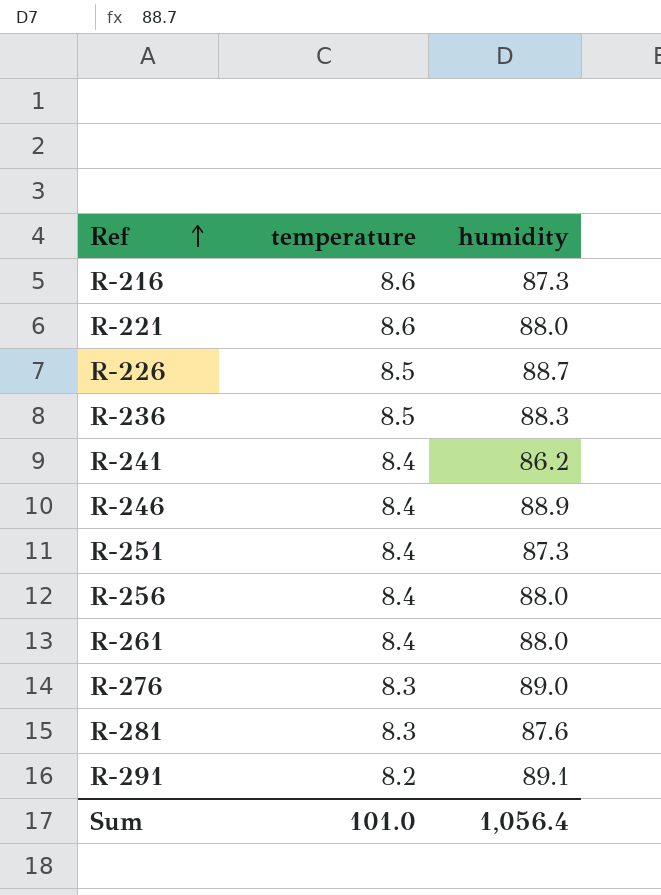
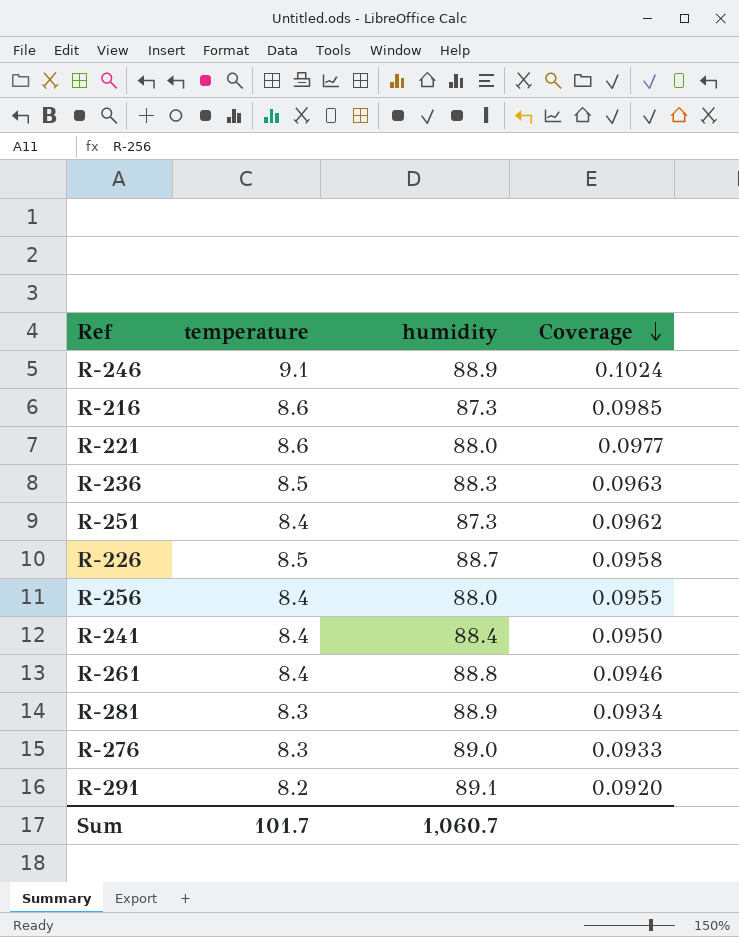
row order: Ref ascending -> Coverage descending
column Coverage | formula: none -> [temperature] / [humidity]
R-246 | temperature: 8.4 -> 9.1
R-241 | humidity: 86.2 -> 88.4
R-261 | humidity: 88.0 -> 88.8
R-281 | humidity: 87.6 -> 88.9
Sum | temperature: 101.0 -> 101.7
Sum | humidity: 1,056.4 -> 1,060.7

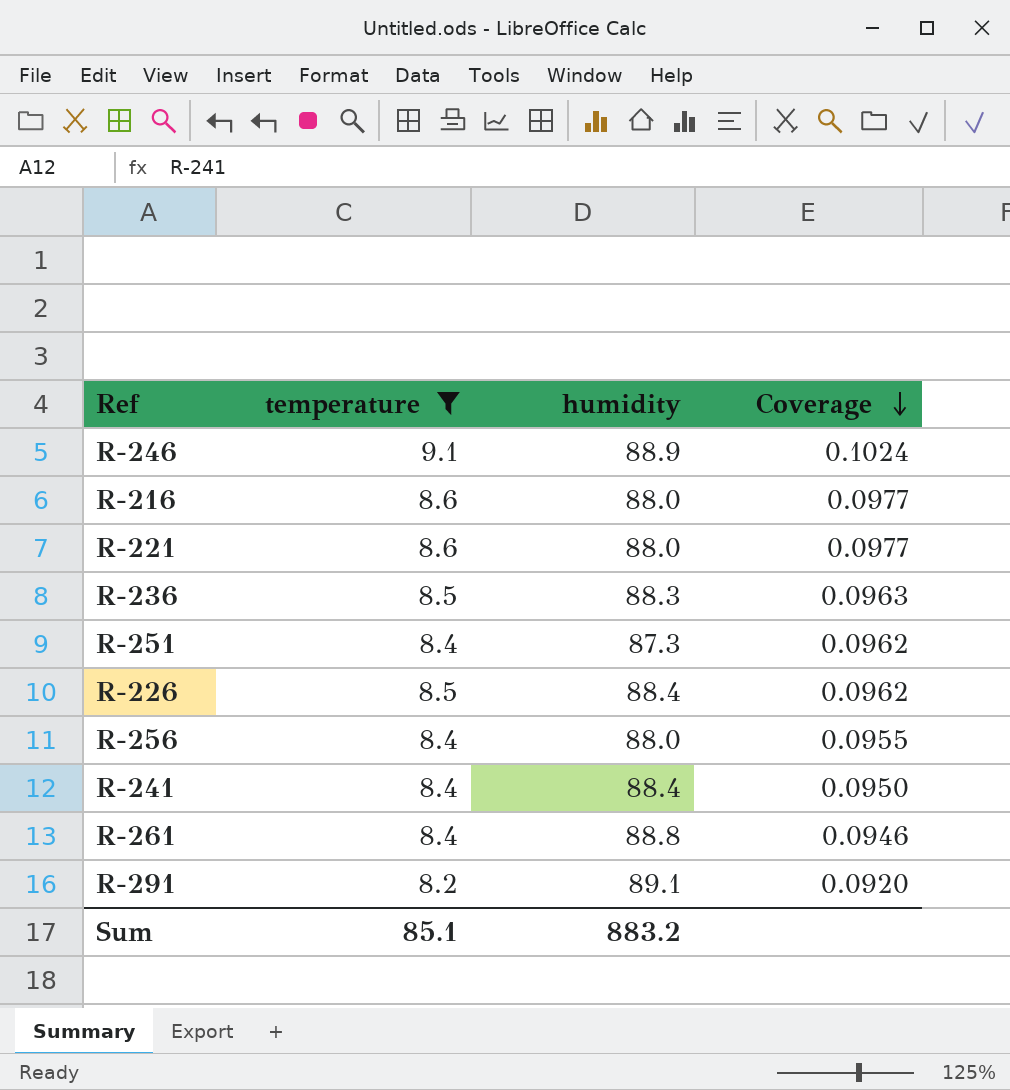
filter: none -> temperature != 8.3
R-216 | humidity: 87.3 -> 88.0
R-216 | Coverage: 0.0985 -> 0.0977
R-226 | humidity: 88.7 -> 88.4
R-226 | Coverage: 0.0958 -> 0.0962
Sum | temperature: 101.7 -> 85.1
Sum | humidity: 1,060.7 -> 883.2

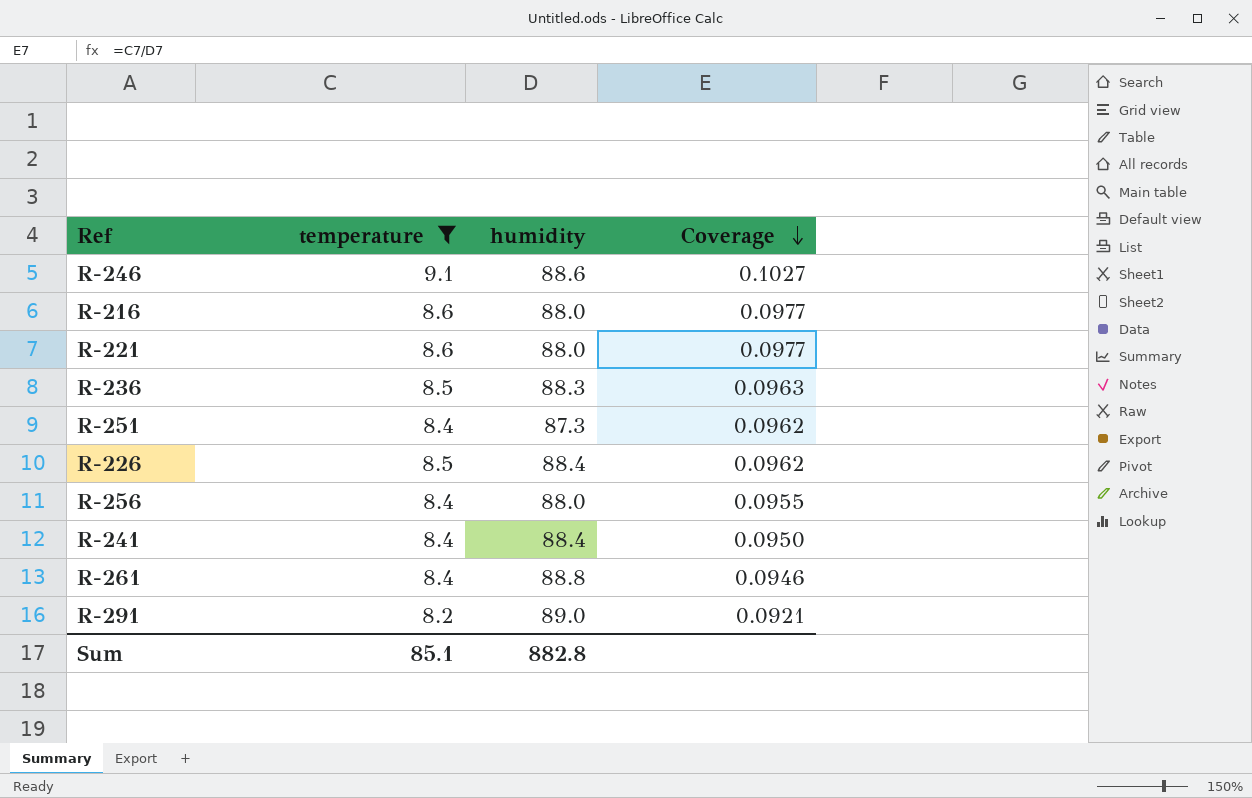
R-246 | humidity: 88.9 -> 88.6
R-246 | Coverage: 0.1024 -> 0.1027
R-291 | humidity: 89.1 -> 89.0
R-291 | Coverage: 0.0920 -> 0.0921
Sum | humidity: 883.2 -> 882.8

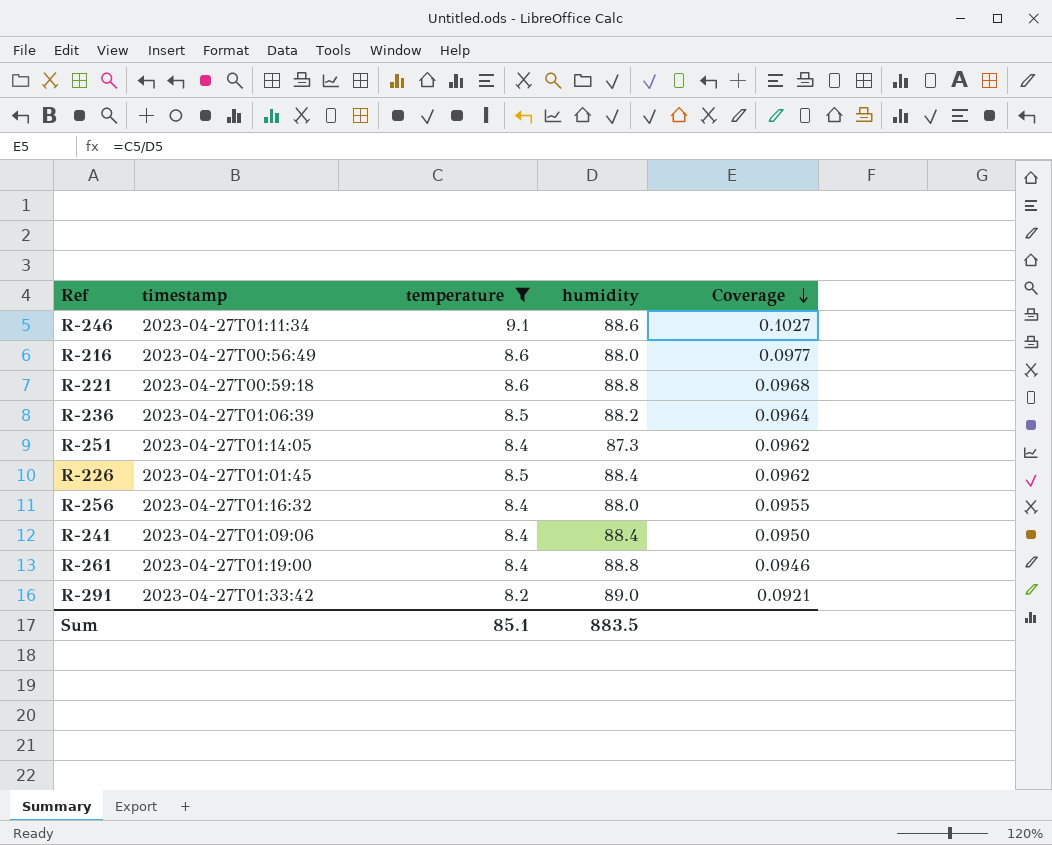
column timestamp | position: none -> 2
R-221 | humidity: 88.0 -> 88.8
R-221 | Coverage: 0.0977 -> 0.0968
R-236 | humidity: 88.3 -> 88.2
R-236 | Coverage: 0.0963 -> 0.0964
Sum | humidity: 882.8 -> 883.5

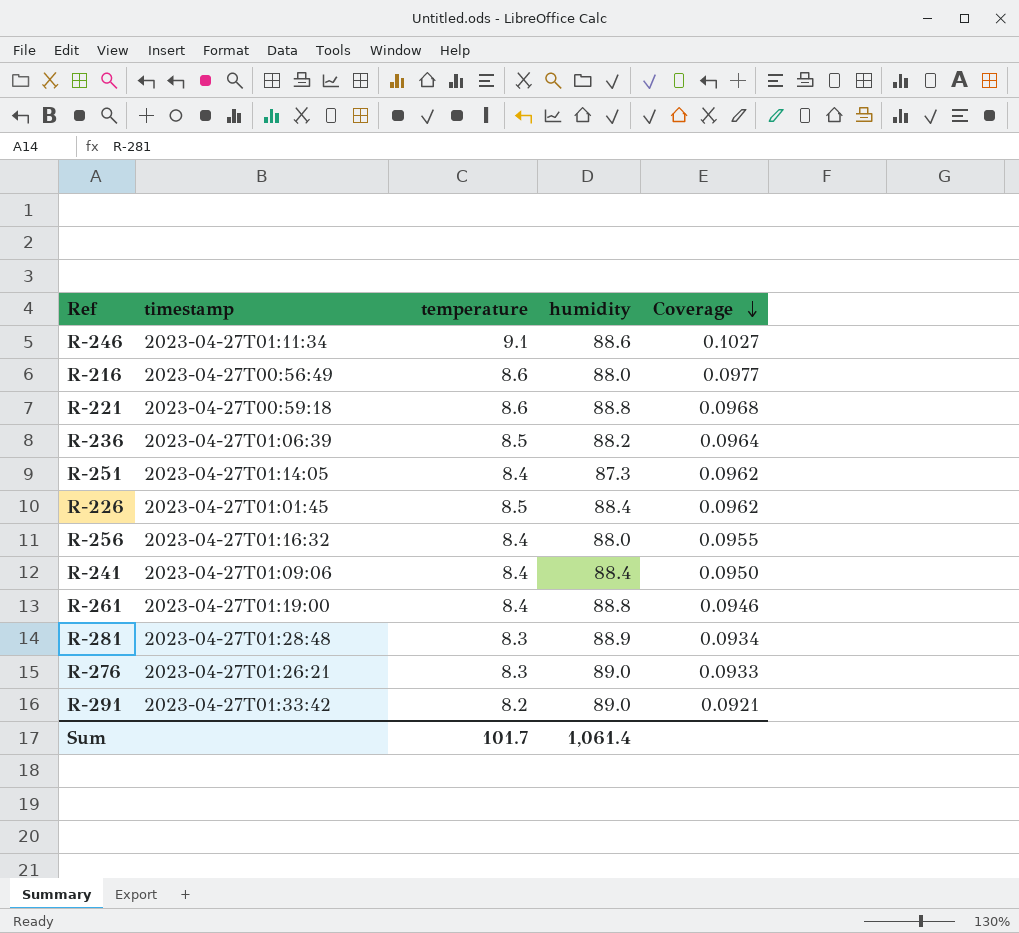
filter: temperature != 8.3 -> none
Sum | temperature: 85.1 -> 101.7
Sum | humidity: 883.5 -> 1,061.4

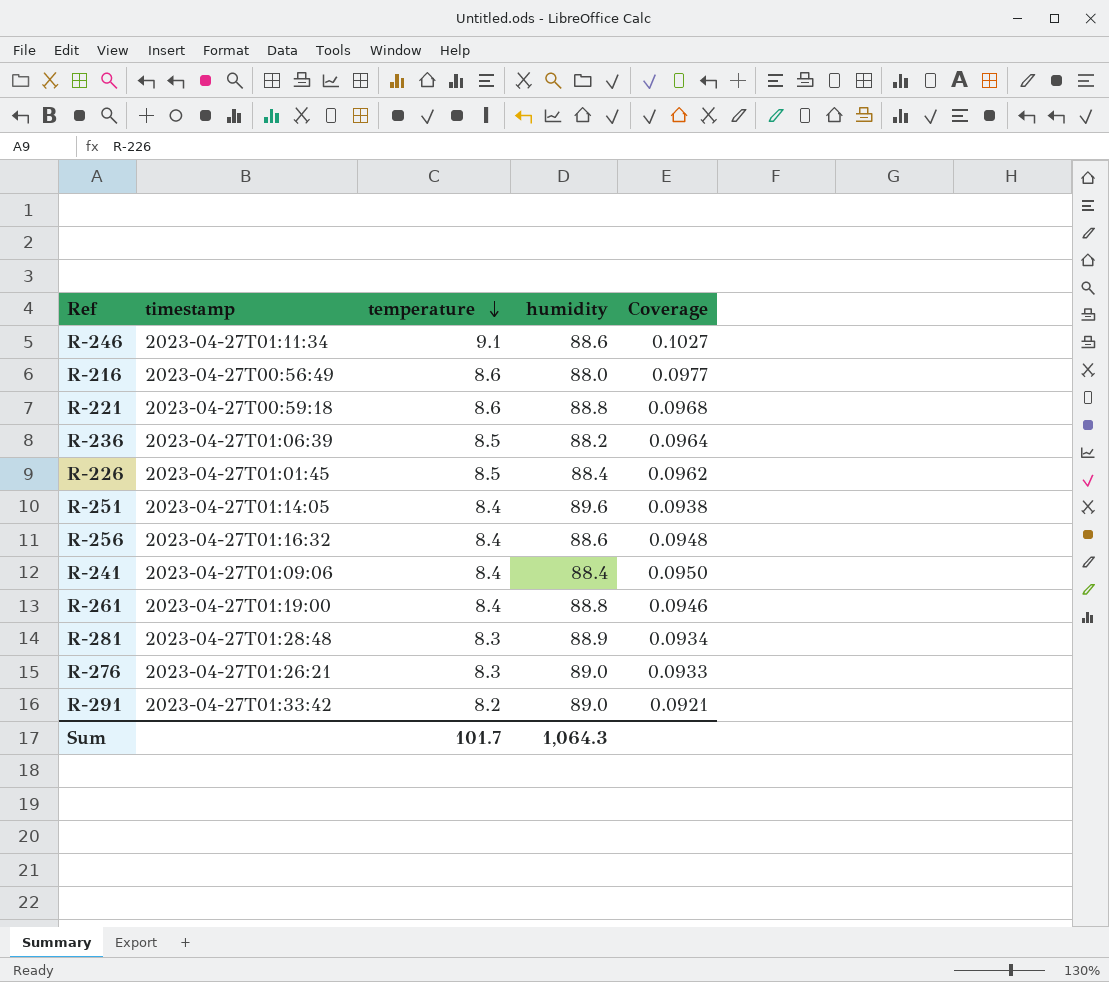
row order: Coverage descending -> temperature descending
R-251 | humidity: 87.3 -> 89.6
R-251 | Coverage: 0.0962 -> 0.0938
R-256 | humidity: 88.0 -> 88.6
R-256 | Coverage: 0.0955 -> 0.0948
Sum | humidity: 1,061.4 -> 1,064.3

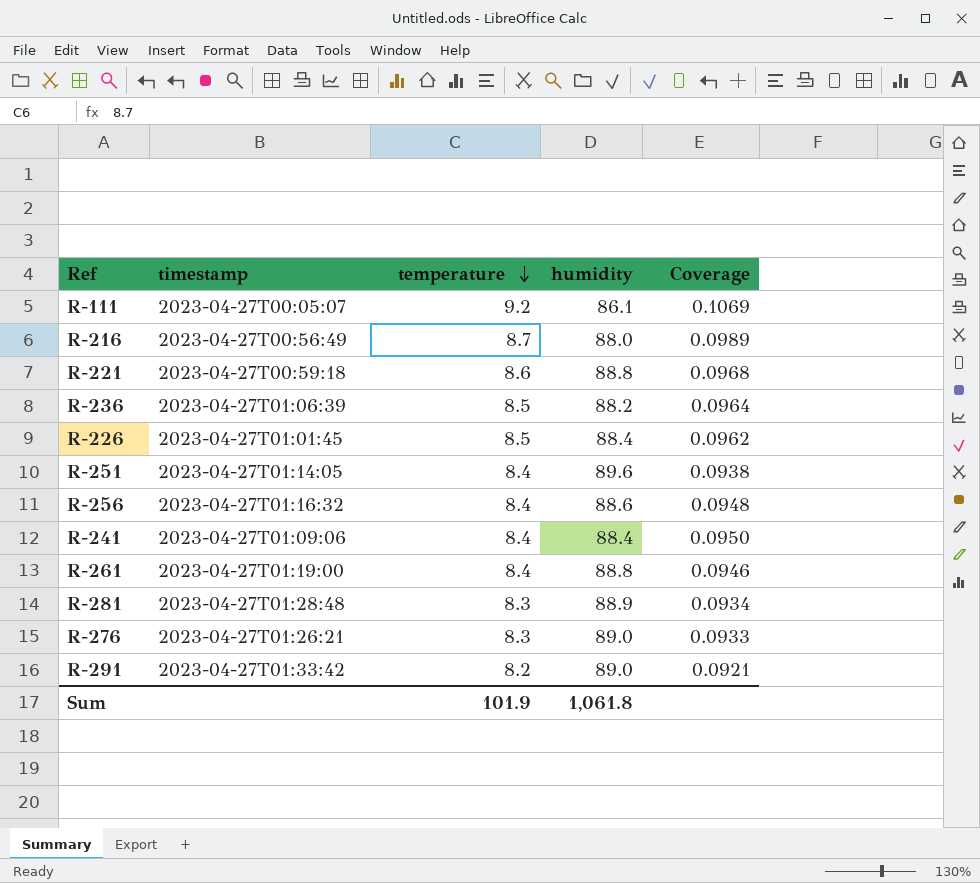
row R-246: 2023-04-27T01:11:34 | 9.1 | 88.6 | 0.1027 -> none
row R-111: none -> 2023-04-27T00:05:07 | 9.2 | 86.1 | 0.1069
R-216 | temperature: 8.6 -> 8.7
R-216 | Coverage: 0.0977 -> 0.0989
Sum | temperature: 101.7 -> 101.9
Sum | humidity: 1,064.3 -> 1,061.8

